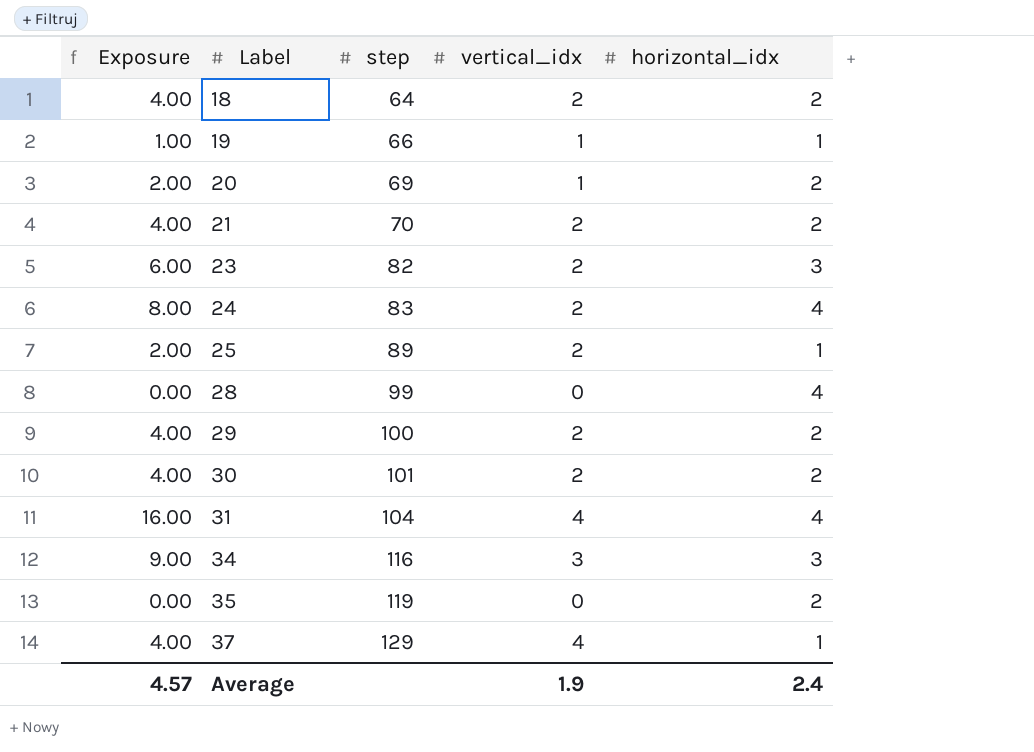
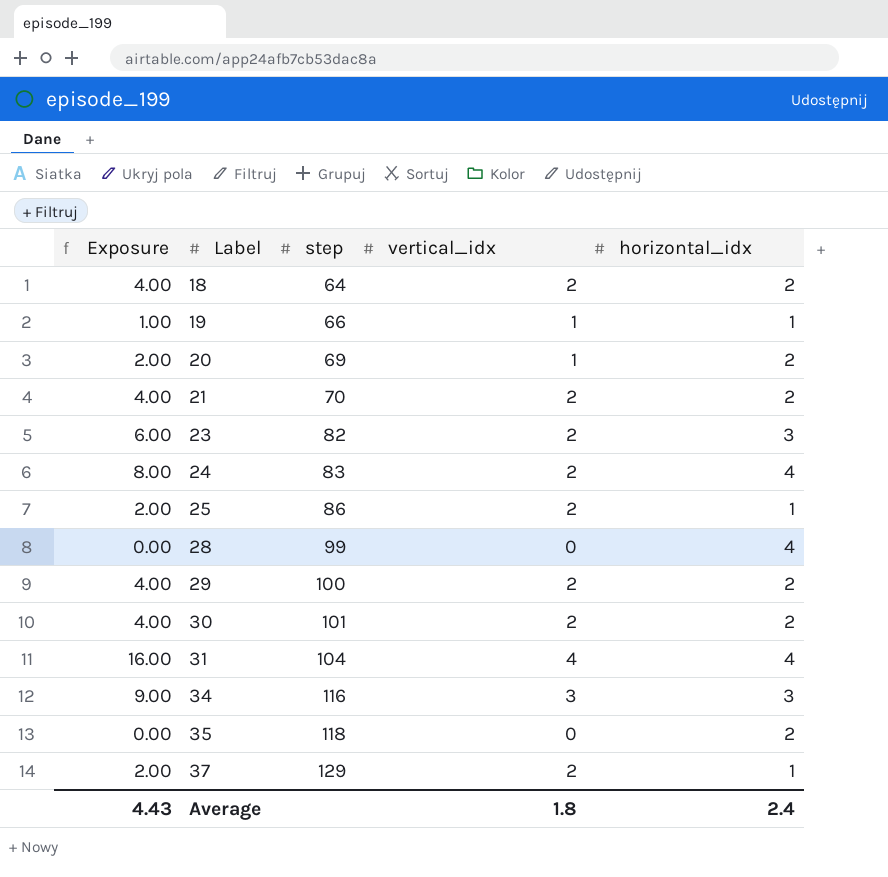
25 | step: 89 -> 86
35 | step: 119 -> 118
37 | Exposure: 4.00 -> 2.00
37 | vertical_idx: 4 -> 2
Average | Exposure: 4.57 -> 4.43
Average | vertical_idx: 1.9 -> 1.8

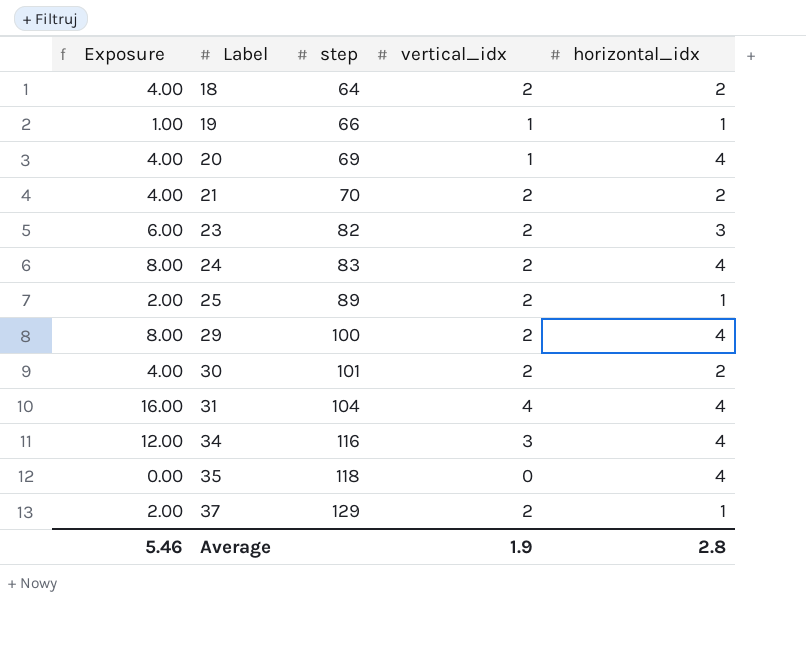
row 28: 0.00 | 99 | 0 | 4 -> none
20 | Exposure: 2.00 -> 4.00
20 | horizontal_idx: 2 -> 4
25 | step: 86 -> 89
29 | Exposure: 4.00 -> 8.00
29 | horizontal_idx: 2 -> 4
34 | Exposure: 9.00 -> 12.00
34 | horizontal_idx: 3 -> 4
35 | horizontal_idx: 2 -> 4
Average | Exposure: 4.43 -> 5.46
Average | vertical_idx: 1.8 -> 1.9
Average | horizontal_idx: 2.4 -> 2.8

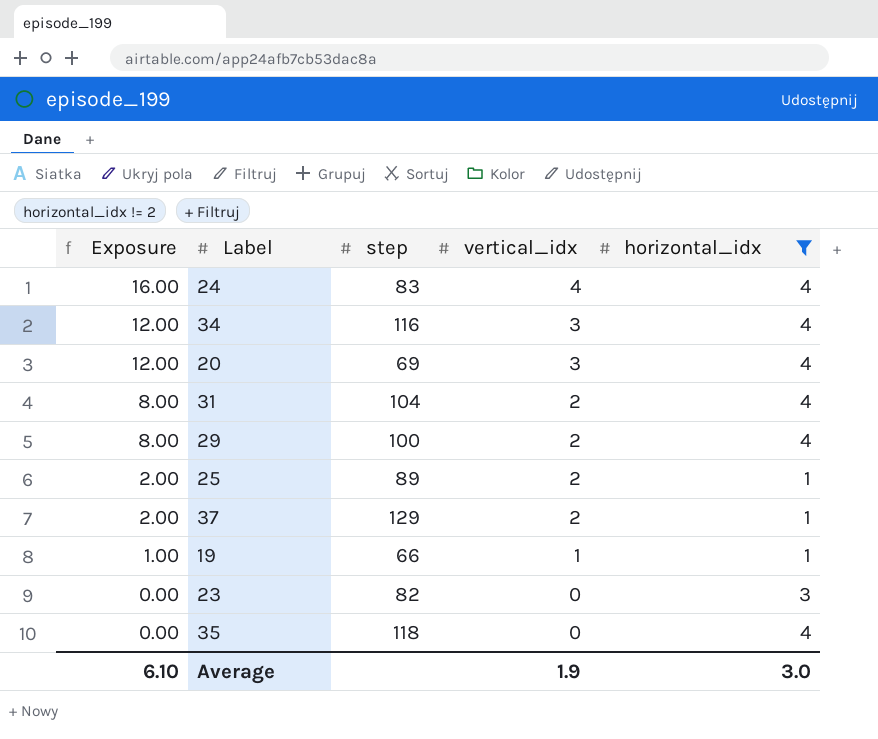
filter: none -> horizontal_idx != 2
row order: Label ascending -> Exposure descending
24 | Exposure: 8.00 -> 16.00
24 | vertical_idx: 2 -> 4
20 | Exposure: 4.00 -> 12.00
20 | vertical_idx: 1 -> 3
31 | Exposure: 16.00 -> 8.00
31 | vertical_idx: 4 -> 2
23 | Exposure: 6.00 -> 0.00
23 | vertical_idx: 2 -> 0
Average | Exposure: 5.46 -> 6.10
Average | horizontal_idx: 2.8 -> 3.0

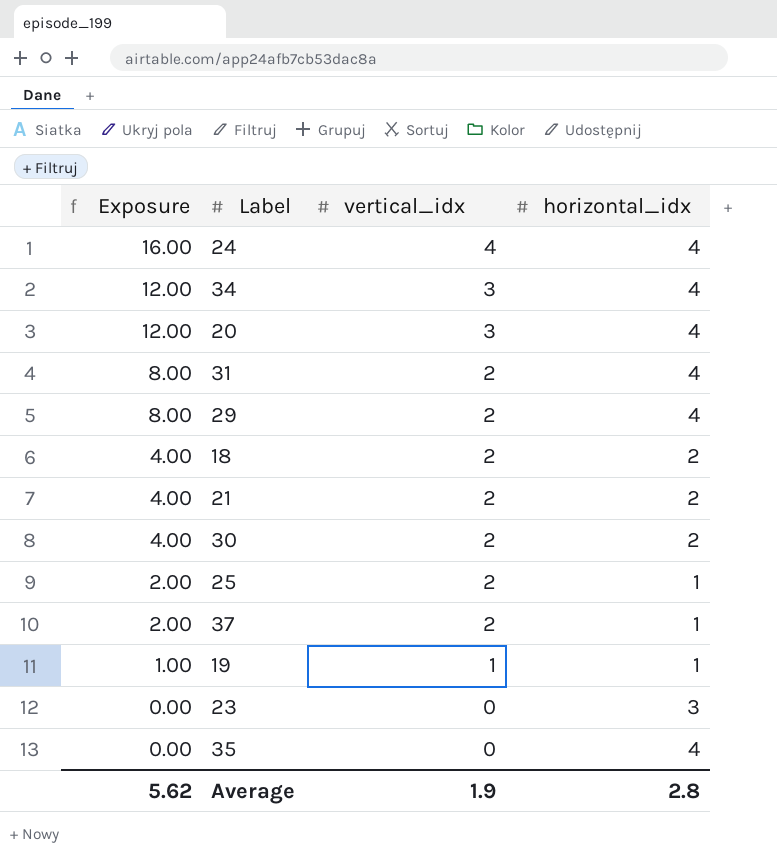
filter: horizontal_idx != 2 -> none
column step | position: 3 -> none
Average | Exposure: 6.10 -> 5.62
Average | horizontal_idx: 3.0 -> 2.8

